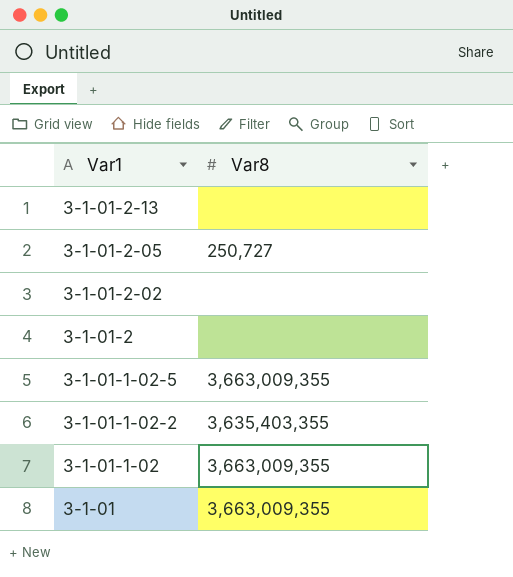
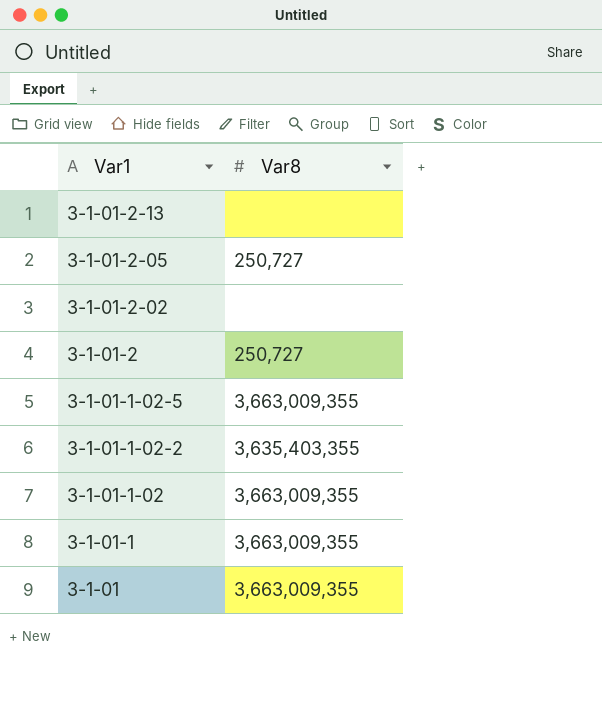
3-1-01-2 | Var8: none -> 250,727
row 3-1-01-1: none -> 3,663,009,355

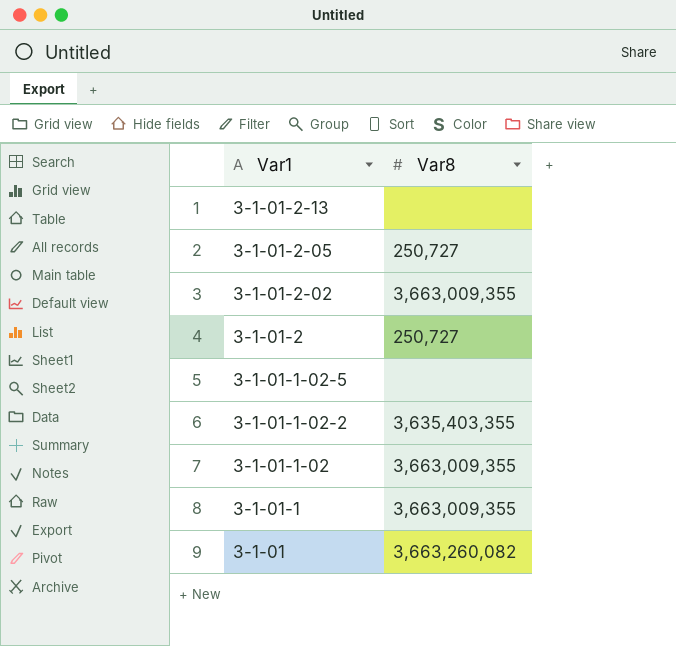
3-1-01-2-02 | Var8: none -> 3,663,009,355
3-1-01-1-02-5 | Var8: 3,663,009,355 -> none
3-1-01 | Var8: 3,663,009,355 -> 3,663,260,082

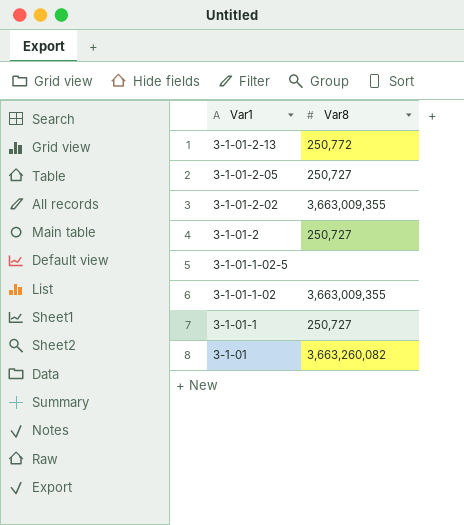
row 3-1-01-1-02-2: 3,635,403,355 -> none
3-1-01-2-13 | Var8: none -> 250,772
3-1-01-1 | Var8: 3,663,009,355 -> 250,727

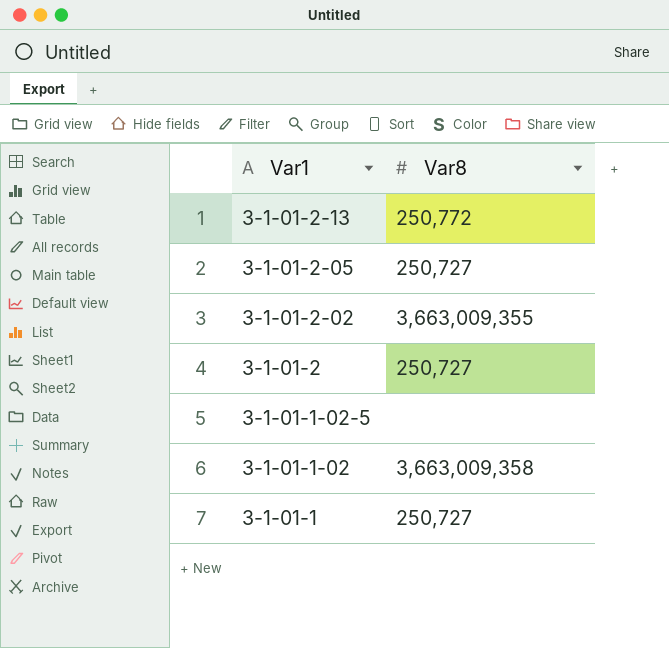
row 3-1-01: 3,663,260,082 -> none
3-1-01-1-02 | Var8: 3,663,009,355 -> 3,663,009,358

